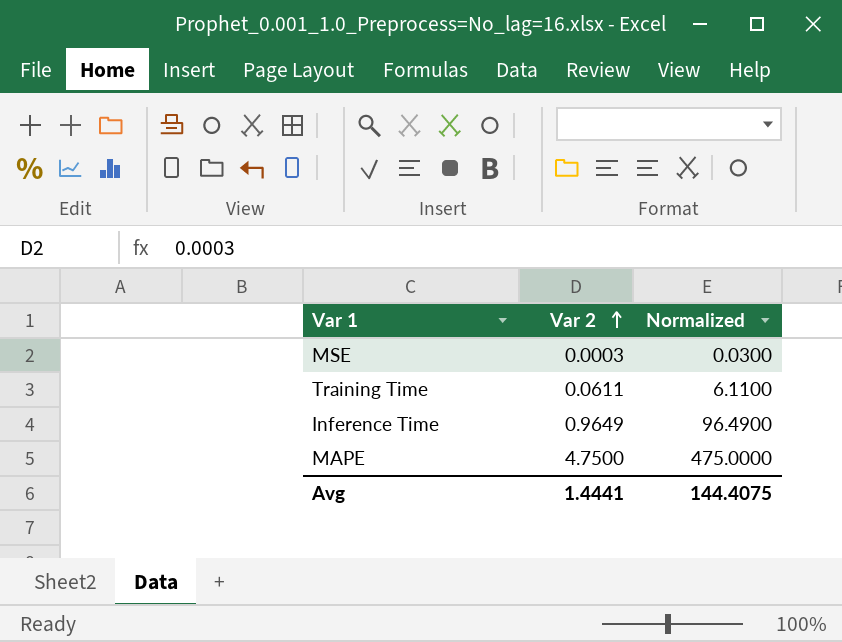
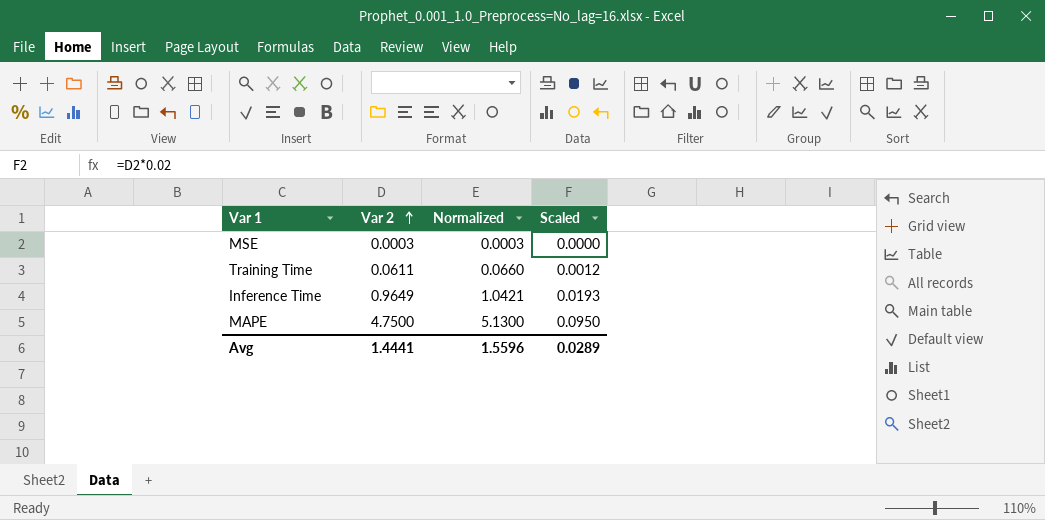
column Normalized | formula: [Var 2] * 100 -> [Var 2] * 1.08
column Scaled | formula: none -> [Var 2] * 0.02
Avg | Normalized: 144.4075 -> 1.5596

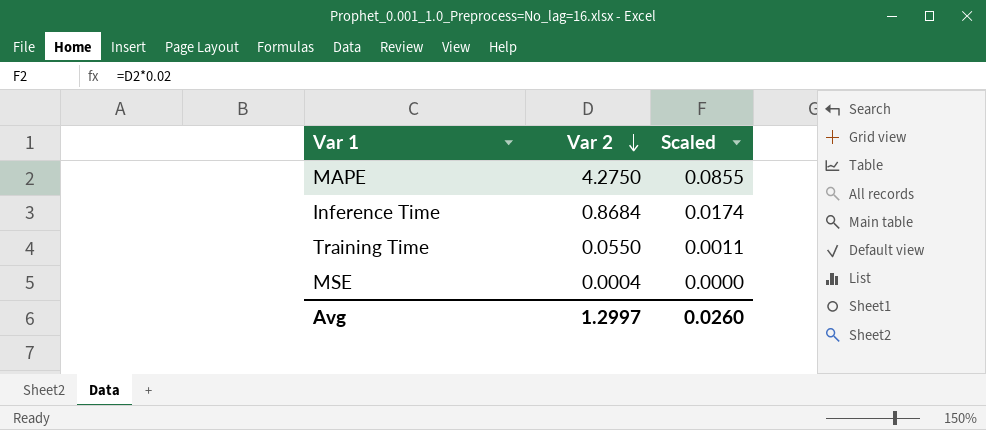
row order: Var 2 ascending -> Var 2 descending
column Normalized | formula: [Var 2] * 1.08 -> none
MAPE | Var 2: 4.7500 -> 4.2750
MAPE | Scaled: 0.0950 -> 0.0855
Inference Time | Var 2: 0.9649 -> 0.8684
Inference Time | Scaled: 0.0193 -> 0.0174
Training Time | Var 2: 0.0611 -> 0.0550
Training Time | Scaled: 0.0012 -> 0.0011
MSE | Var 2: 0.0003 -> 0.0004
Avg | Var 2: 1.4441 -> 1.2997
Avg | Scaled: 0.0289 -> 0.0260

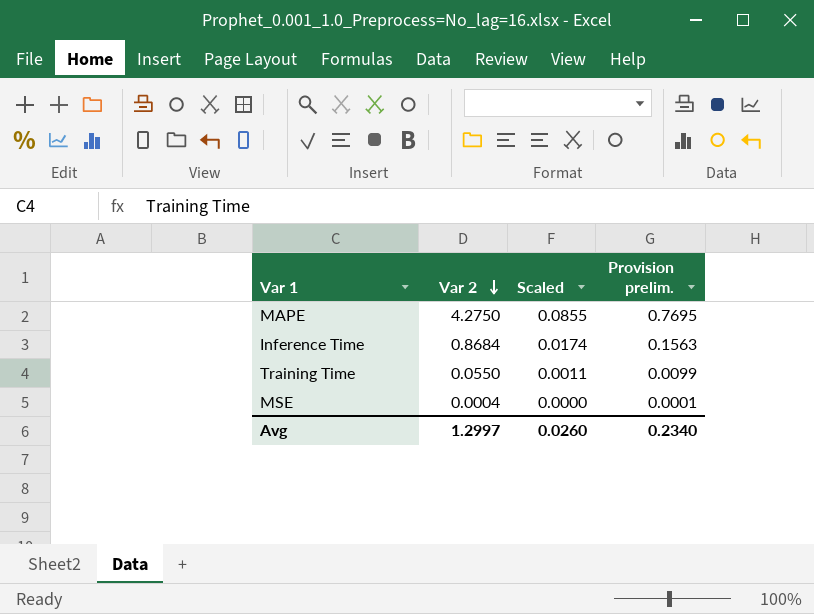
column Provision prelim. | formula: none -> [Var 2] * 0.18

